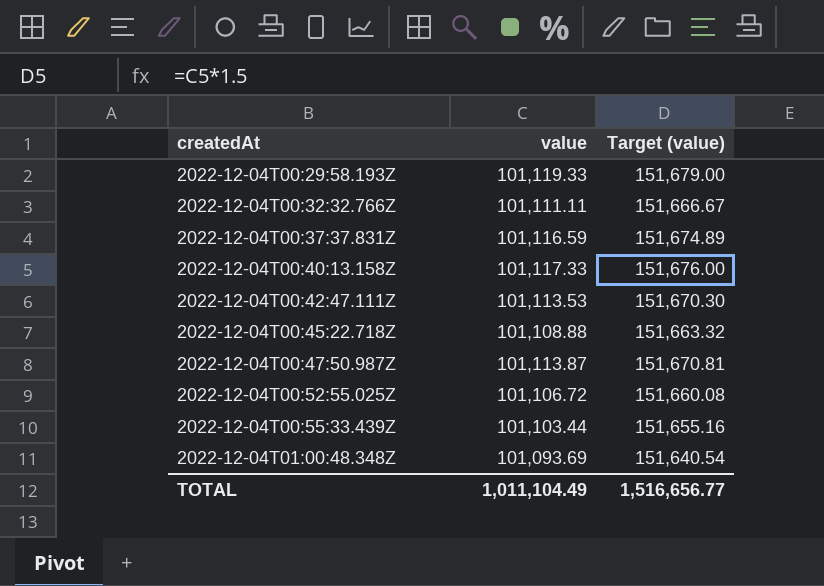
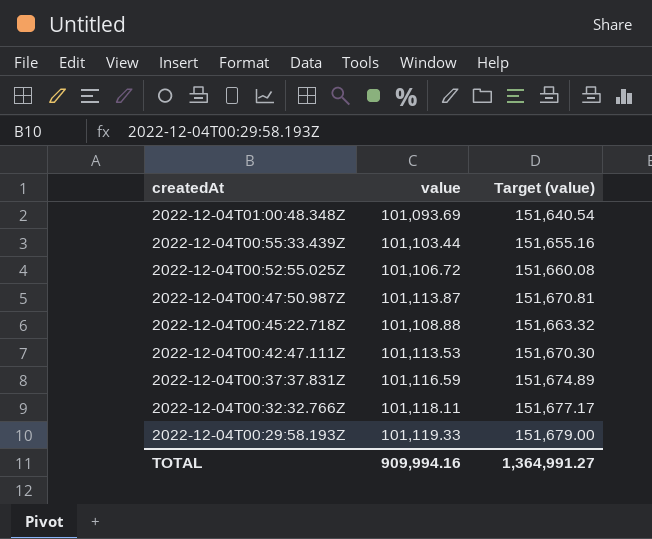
row order: createdAt ascending -> createdAt descending
row 2022-12-04T00:40:13.158Z: 101,117.33 | 151,676.00 -> none
2022-12-04T00:32:32.766Z | value: 101,111.11 -> 101,118.11
2022-12-04T00:32:32.766Z | Target (value): 151,666.67 -> 151,677.17
TOTAL | value: 1,011,104.49 -> 909,994.16
TOTAL | Target (value): 1,516,656.77 -> 1,364,991.27

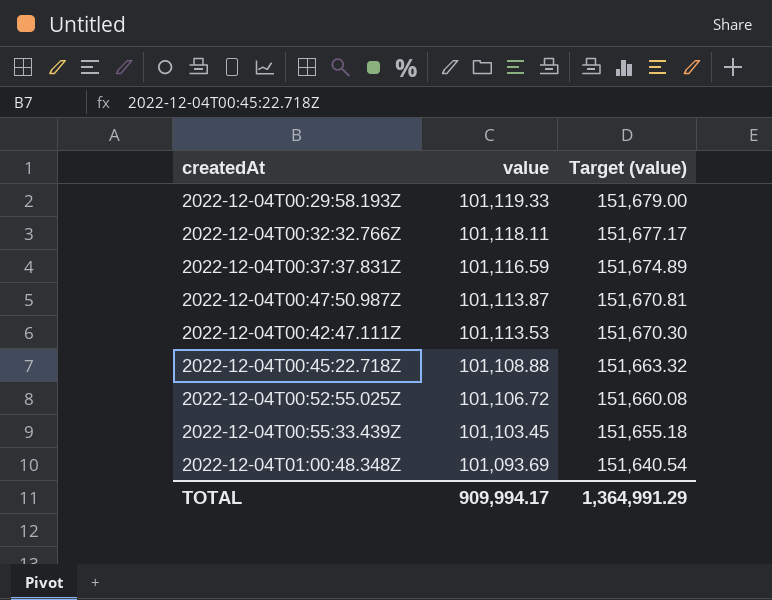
row order: createdAt descending -> value descending
2022-12-04T00:55:33.439Z | value: 101,103.44 -> 101,103.45
2022-12-04T00:55:33.439Z | Target (value): 151,655.16 -> 151,655.18
TOTAL | value: 909,994.16 -> 909,994.17
TOTAL | Target (value): 1,364,991.27 -> 1,364,991.29

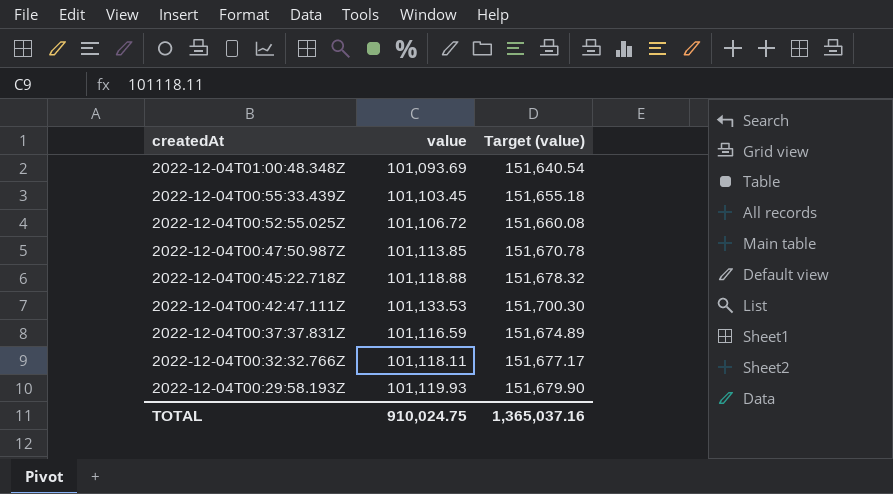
row order: value descending -> createdAt descending
2022-12-04T00:47:50.987Z | value: 101,113.87 -> 101,113.85
2022-12-04T00:47:50.987Z | Target (value): 151,670.81 -> 151,670.78
2022-12-04T00:45:22.718Z | value: 101,108.88 -> 101,118.88
2022-12-04T00:45:22.718Z | Target (value): 151,663.32 -> 151,678.32
2022-12-04T00:42:47.111Z | value: 101,113.53 -> 101,133.53
2022-12-04T00:42:47.111Z | Target (value): 151,670.30 -> 151,700.30
2022-12-04T00:29:58.193Z | value: 101,119.33 -> 101,119.93
2022-12-04T00:29:58.193Z | Target (value): 151,679.00 -> 151,679.90
TOTAL | value: 909,994.17 -> 910,024.75
TOTAL | Target (value): 1,364,991.29 -> 1,365,037.16

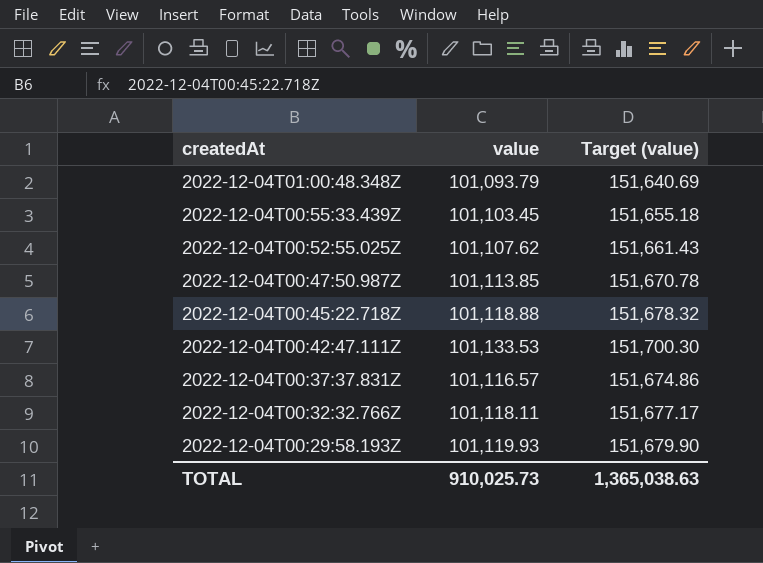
2022-12-04T01:00:48.348Z | value: 101,093.69 -> 101,093.79
2022-12-04T01:00:48.348Z | Target (value): 151,640.54 -> 151,640.69
2022-12-04T00:52:55.025Z | value: 101,106.72 -> 101,107.62
2022-12-04T00:52:55.025Z | Target (value): 151,660.08 -> 151,661.43
2022-12-04T00:37:37.831Z | value: 101,116.59 -> 101,116.57
2022-12-04T00:37:37.831Z | Target (value): 151,674.89 -> 151,674.86
TOTAL | value: 910,024.75 -> 910,025.73
TOTAL | Target (value): 1,365,037.16 -> 1,365,038.63

